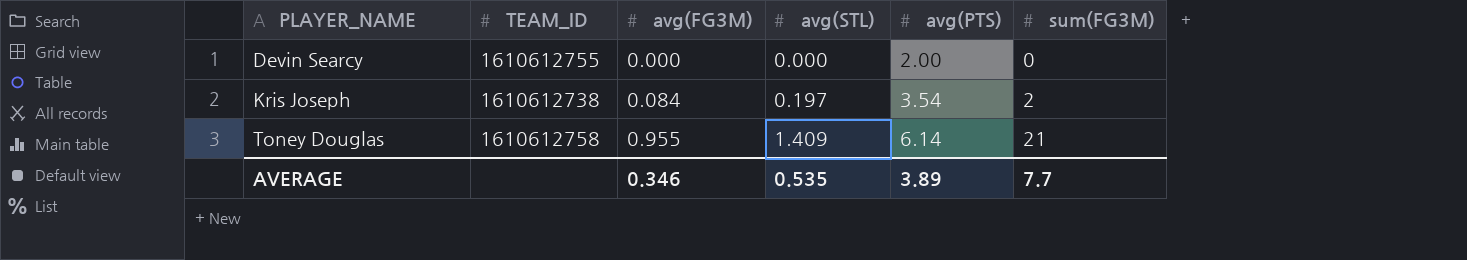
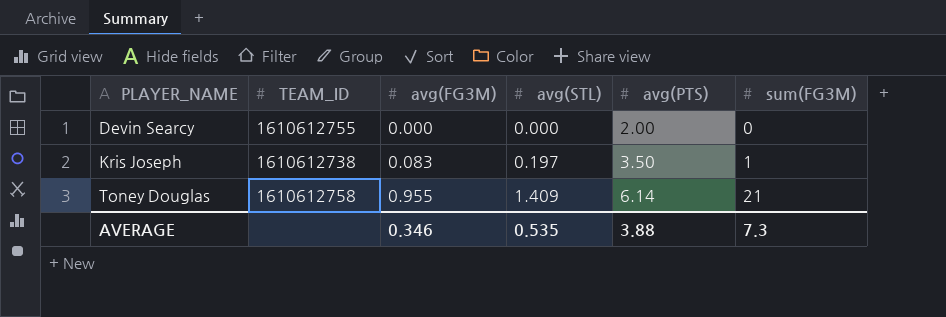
Kris Joseph | avg(FG3M): 0.084 -> 0.083
Kris Joseph | avg(PTS): 3.54 -> 3.50
Kris Joseph | sum(FG3M): 2 -> 1
AVERAGE | avg(PTS): 3.89 -> 3.88
AVERAGE | sum(FG3M): 7.7 -> 7.3

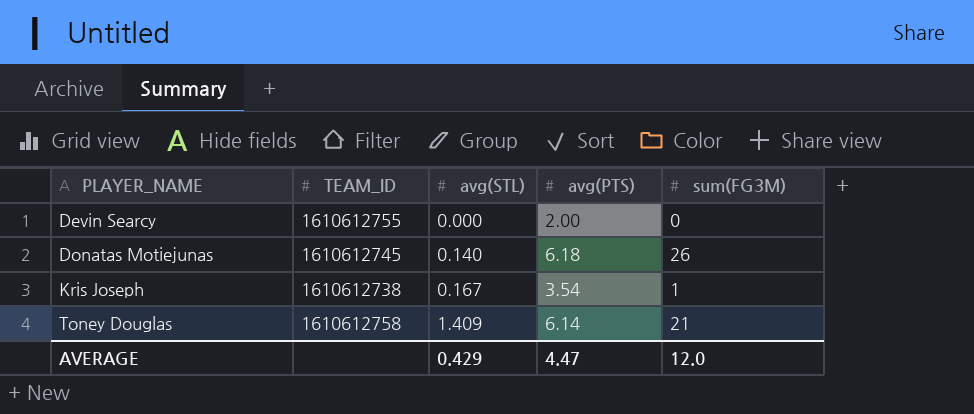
column avg(FG3M) | position: 3 -> none
row Donatas Motiejunas: none -> 1610612745 | 0.140 | 6.18 | 26
Kris Joseph | avg(STL): 0.197 -> 0.167
Kris Joseph | avg(PTS): 3.50 -> 3.54
AVERAGE | avg(STL): 0.535 -> 0.429
AVERAGE | avg(PTS): 3.88 -> 4.47
AVERAGE | sum(FG3M): 7.3 -> 12.0

